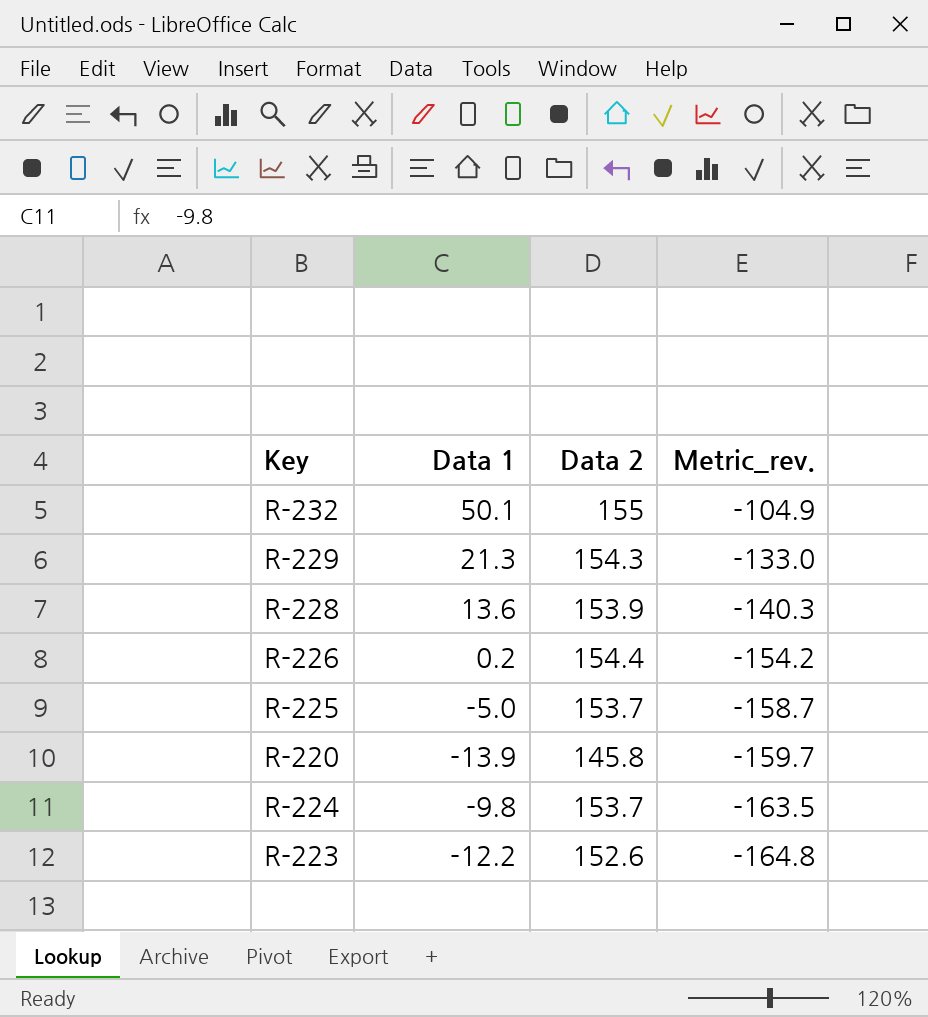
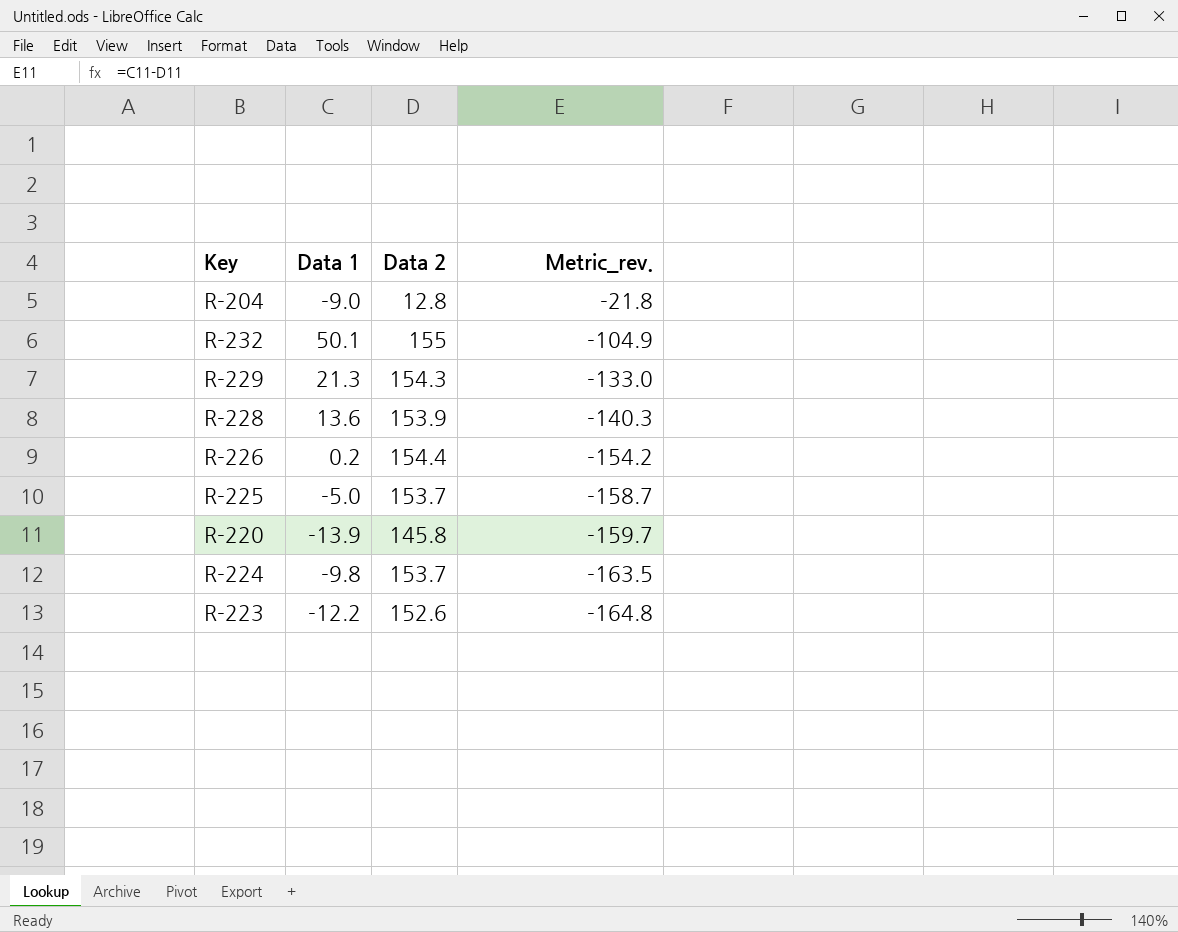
row R-204: none -> -9.0 | 12.8 | -21.8

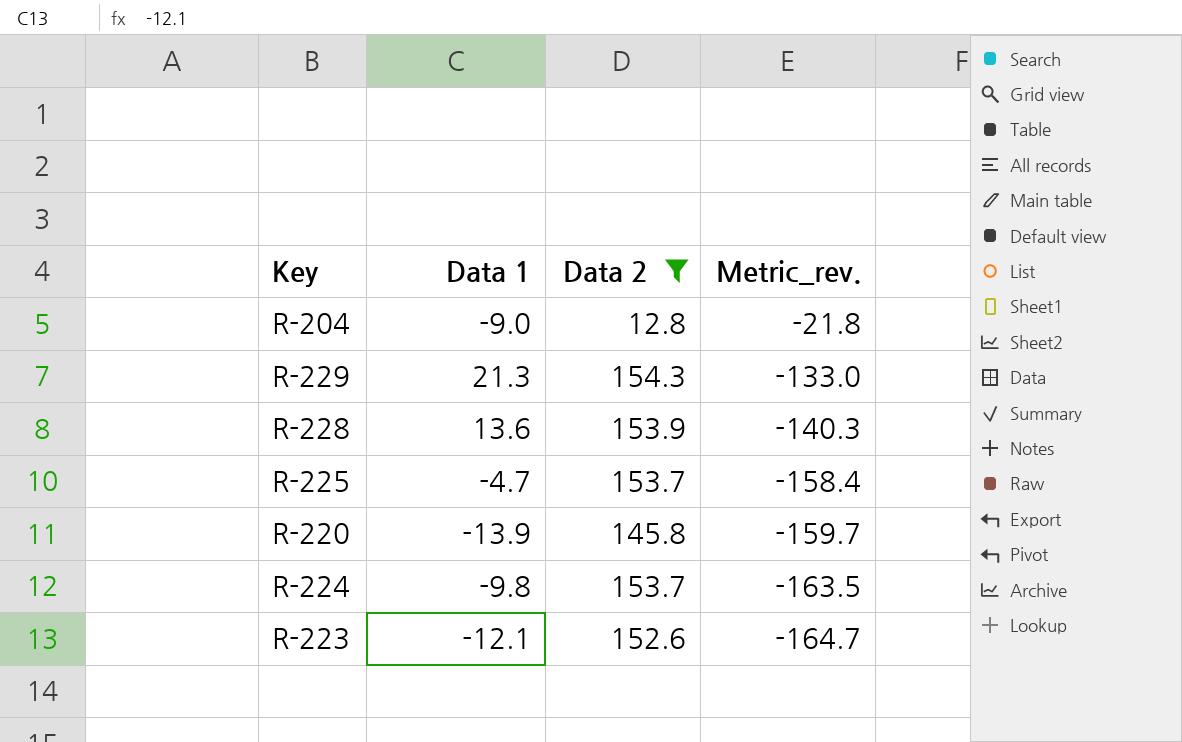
filter: none -> Data 2 <= 154.3
R-225 | Data 1: -5.0 -> -4.7
R-225 | Metric_rev.: -158.7 -> -158.4
R-223 | Data 1: -12.2 -> -12.1
R-223 | Metric_rev.: -164.8 -> -164.7

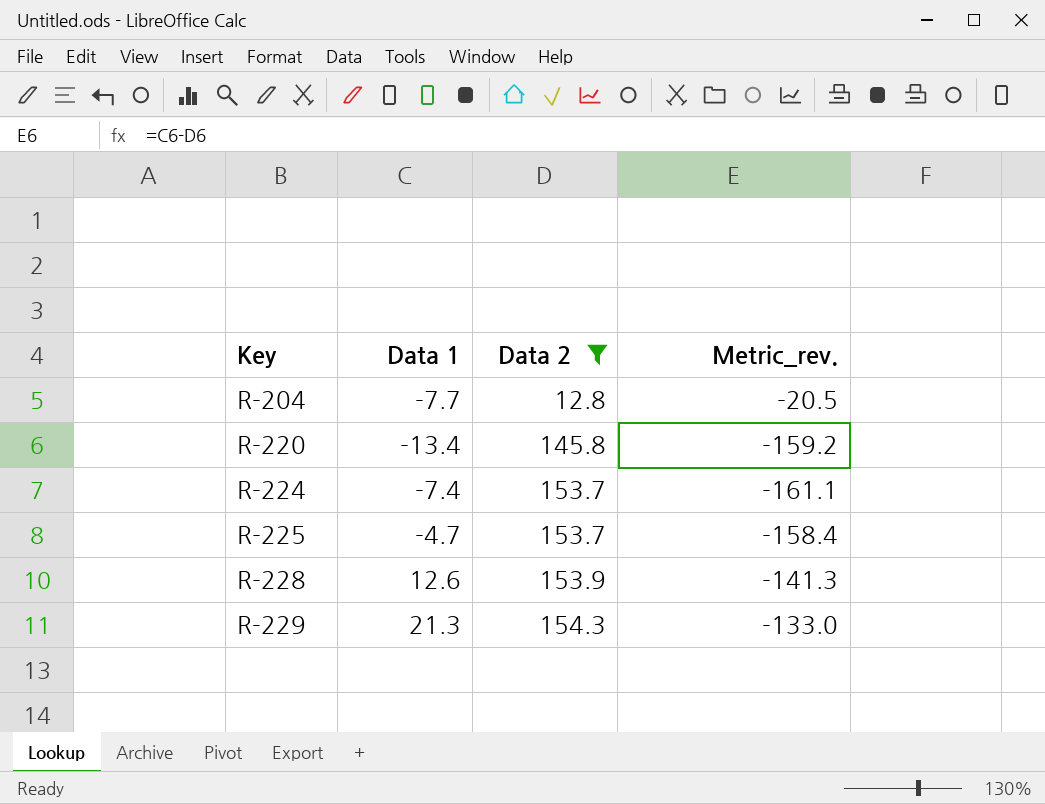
row order: Metric_rev. descending -> Key ascending
row R-223: -12.1 | 152.6 | -164.7 -> none
R-204 | Data 1: -9.0 -> -7.7
R-204 | Metric_rev.: -21.8 -> -20.5
R-220 | Data 1: -13.9 -> -13.4
R-220 | Metric_rev.: -159.7 -> -159.2
R-224 | Data 1: -9.8 -> -7.4
R-224 | Metric_rev.: -163.5 -> -161.1
R-228 | Data 1: 13.6 -> 12.6
R-228 | Metric_rev.: -140.3 -> -141.3

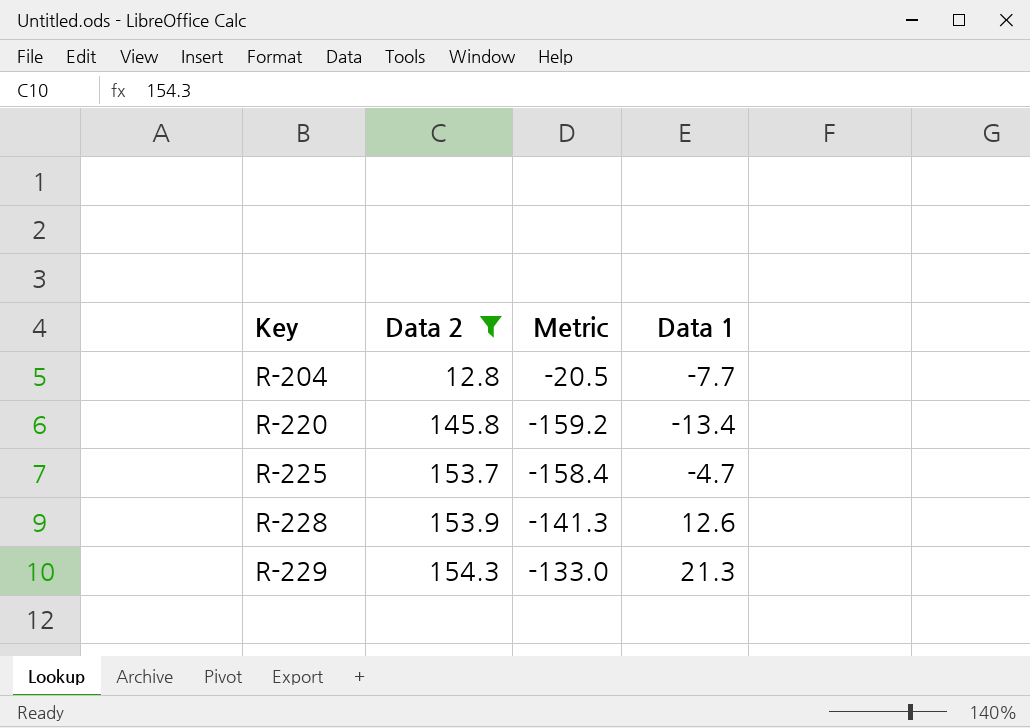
column name: Metric_rev. -> Metric
column Data 1 | position: 2 -> 4
row R-224: -7.4 | 153.7 | -161.1 -> none

